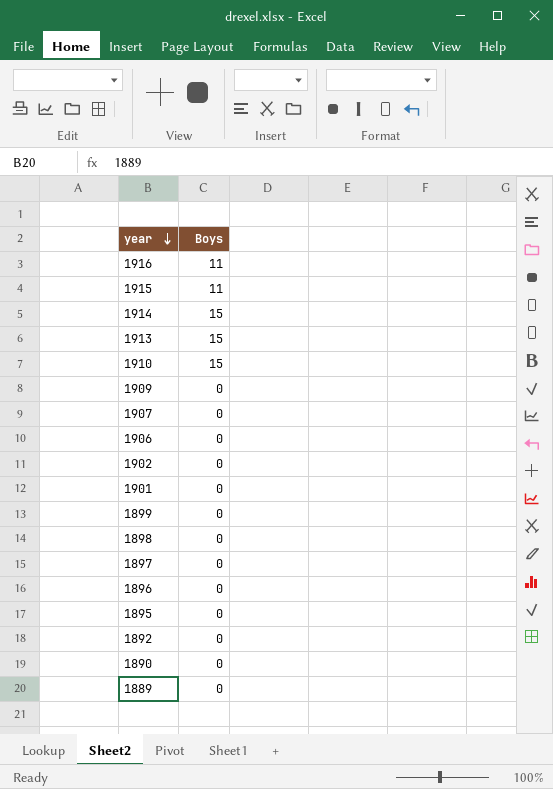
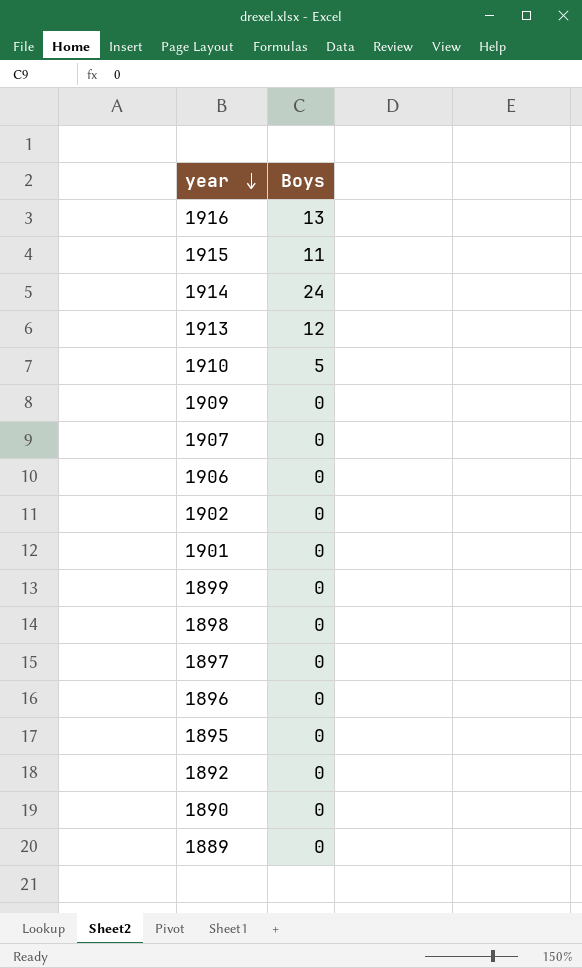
1916 | Boys: 11 -> 13
1914 | Boys: 15 -> 24
1913 | Boys: 15 -> 12
1910 | Boys: 15 -> 5

